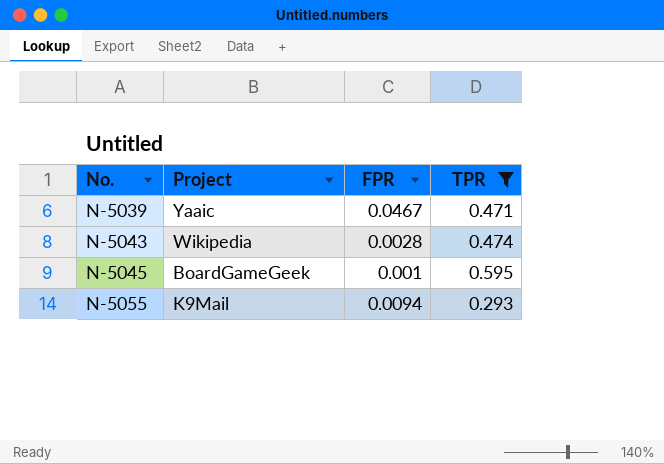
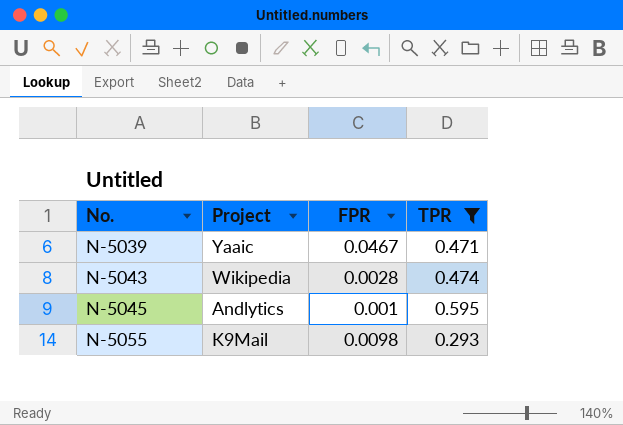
N-5045 | Project: BoardGameGeek -> Andlytics
N-5055 | FPR: 0.0094 -> 0.0098

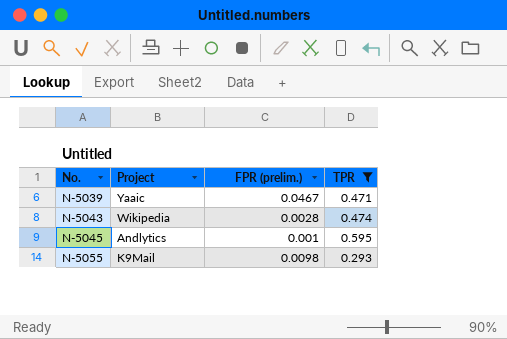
column name: FPR -> FPR (prelim.)

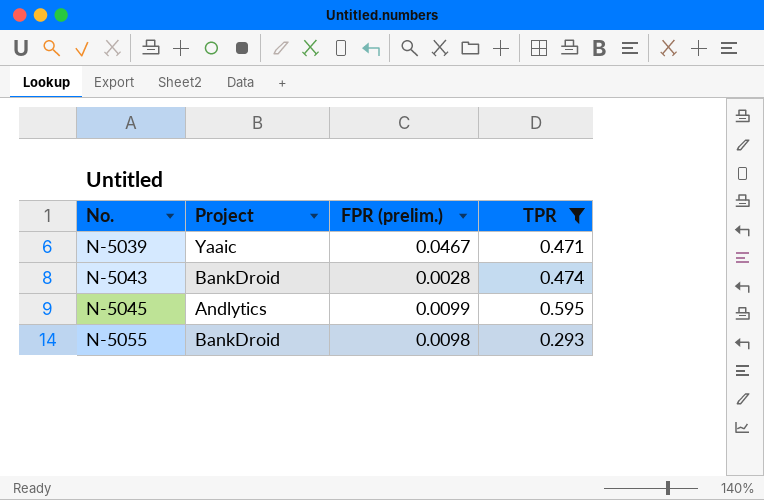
N-5043 | Project: Wikipedia -> BankDroid
N-5045 | FPR (prelim.): 0.001 -> 0.0099
N-5055 | Project: K9Mail -> BankDroid

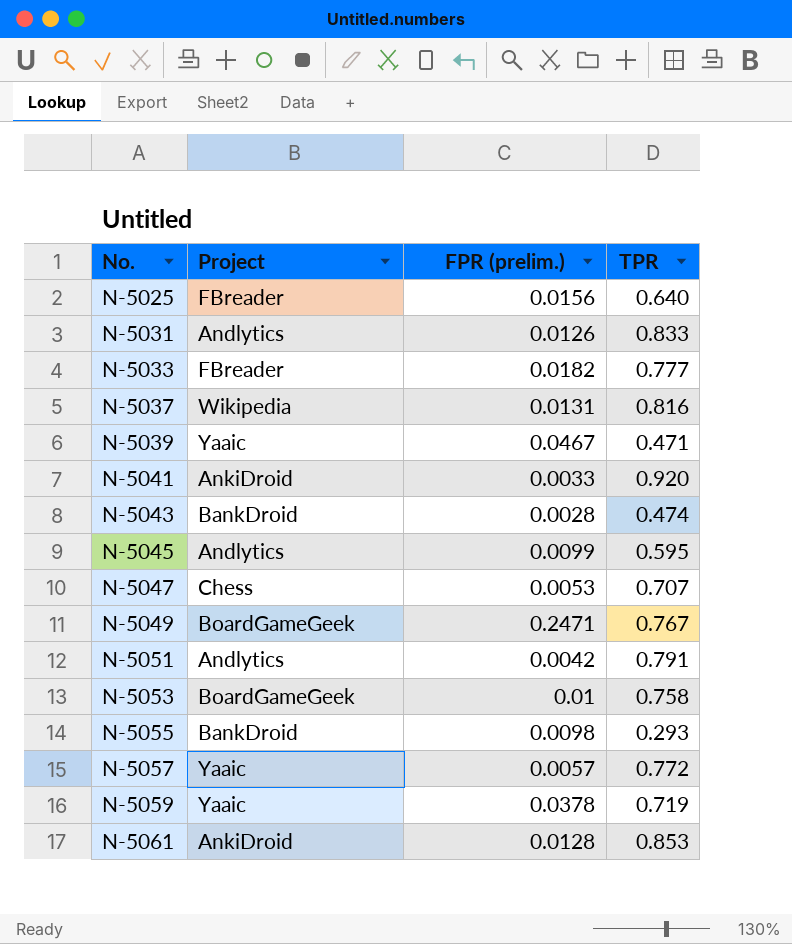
filter: TPR <= 0.595 -> none

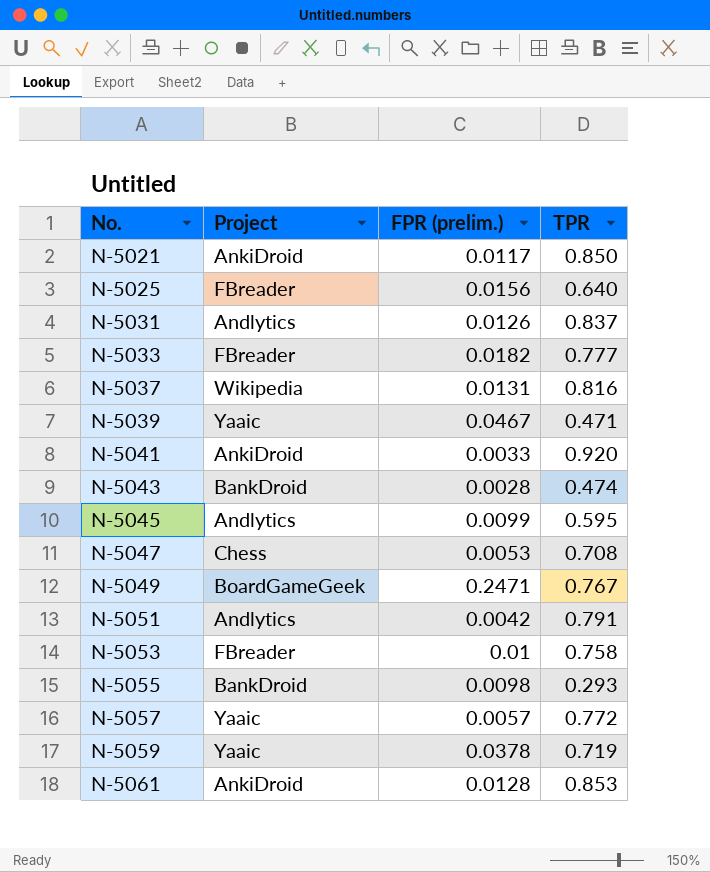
row N-5021: none -> AnkiDroid | 0.0117 | 0.850
N-5031 | TPR: 0.833 -> 0.837
N-5047 | TPR: 0.707 -> 0.708
N-5053 | Project: BoardGameGeek -> FBreader

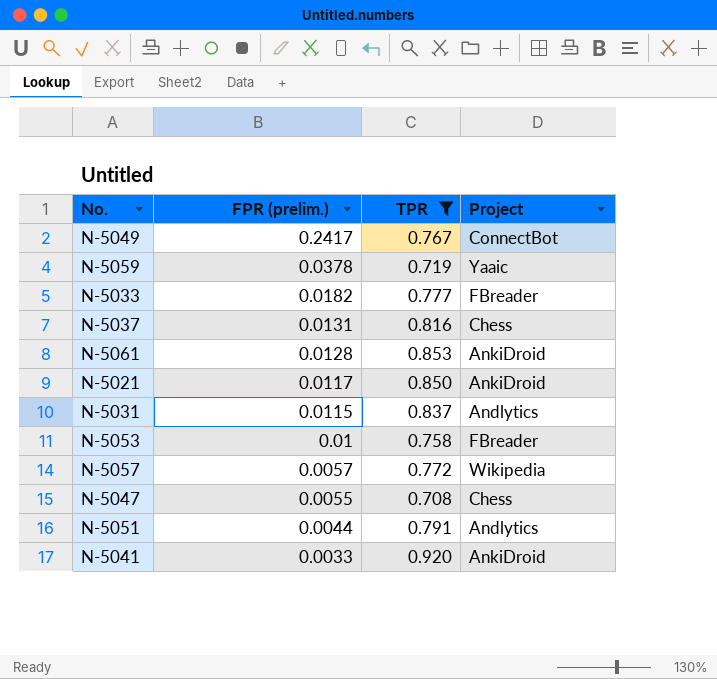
filter: none -> TPR >= 0.708
row order: No. ascending -> FPR (prelim.) descending
column Project | position: 2 -> 4
N-5049 | FPR (prelim.): 0.2471 -> 0.2417
N-5049 | Project: BoardGameGeek -> ConnectBot
N-5037 | Project: Wikipedia -> Chess
N-5031 | FPR (prelim.): 0.0126 -> 0.0115
N-5057 | Project: Yaaic -> Wikipedia
N-5047 | FPR (prelim.): 0.0053 -> 0.0055
N-5051 | FPR (prelim.): 0.0042 -> 0.0044

